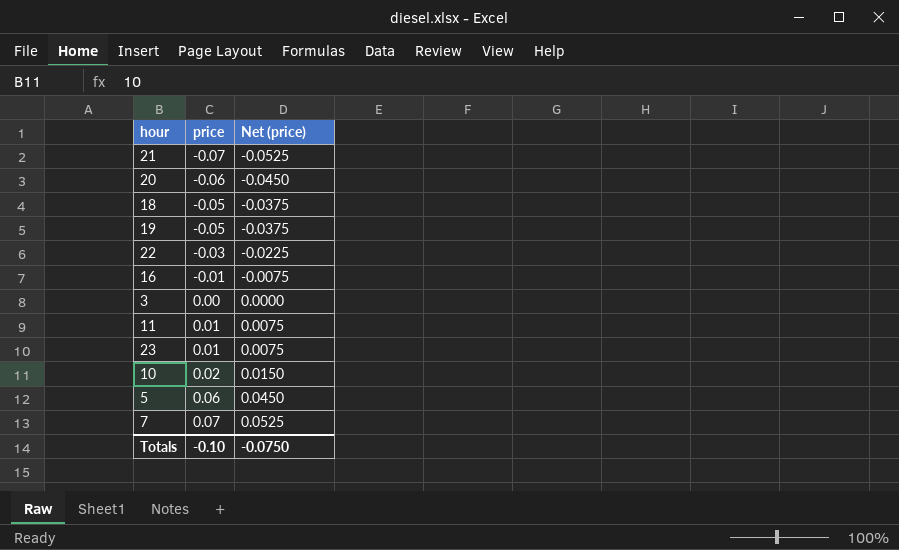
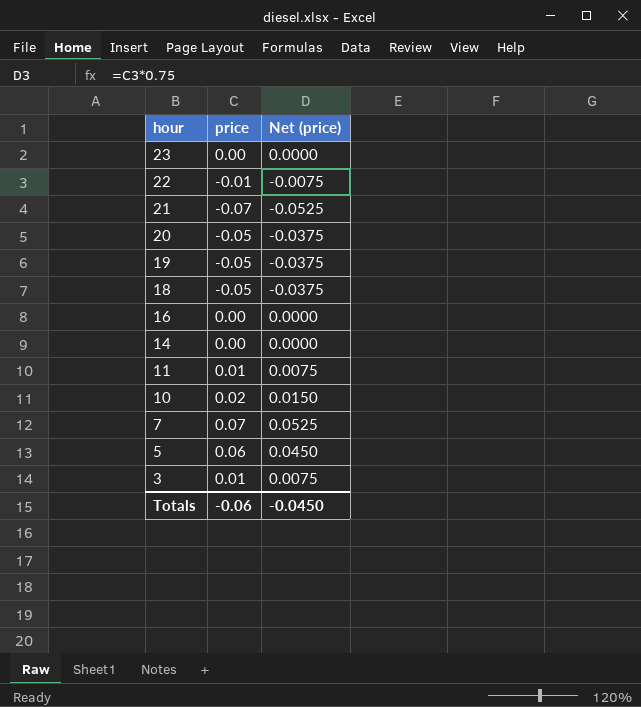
row order: price ascending -> hour descending
23 | price: 0.01 -> 0.00
23 | Net (price): 0.0075 -> 0.0000
22 | price: -0.03 -> -0.01
22 | Net (price): -0.0225 -> -0.0075
20 | price: -0.06 -> -0.05
20 | Net (price): -0.0450 -> -0.0375
16 | price: -0.01 -> 0.00
16 | Net (price): -0.0075 -> 0.0000
row 14: none -> 0.00 | 0.0000
3 | price: 0.00 -> 0.01
3 | Net (price): 0.0000 -> 0.0075
Totals | price: -0.10 -> -0.06
Totals | Net (price): -0.0750 -> -0.0450

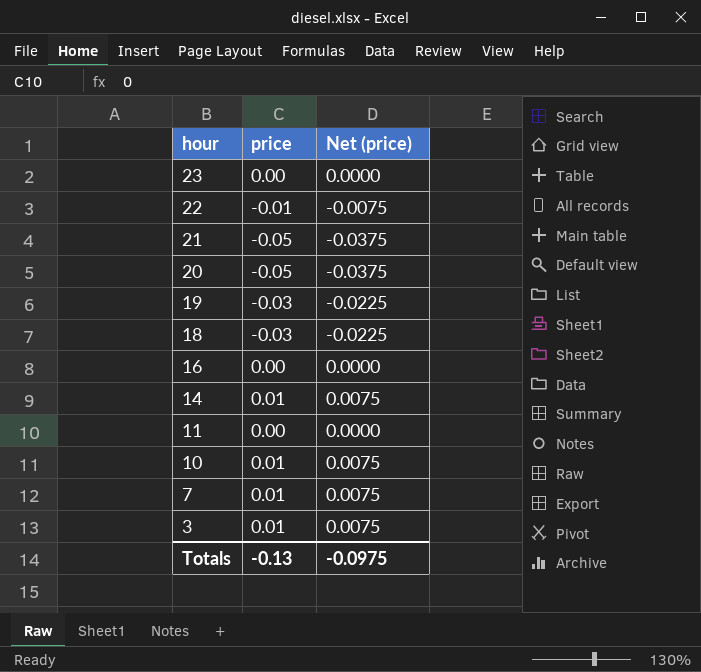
row 5: 0.06 | 0.0450 -> none
21 | price: -0.07 -> -0.05
21 | Net (price): -0.0525 -> -0.0375
19 | price: -0.05 -> -0.03
19 | Net (price): -0.0375 -> -0.0225
18 | price: -0.05 -> -0.03
18 | Net (price): -0.0375 -> -0.0225
14 | price: 0.00 -> 0.01
14 | Net (price): 0.0000 -> 0.0075
11 | price: 0.01 -> 0.00
11 | Net (price): 0.0075 -> 0.0000
10 | price: 0.02 -> 0.01
10 | Net (price): 0.0150 -> 0.0075
7 | price: 0.07 -> 0.01
7 | Net (price): 0.0525 -> 0.0075
Totals | price: -0.06 -> -0.13
Totals | Net (price): -0.0450 -> -0.0975

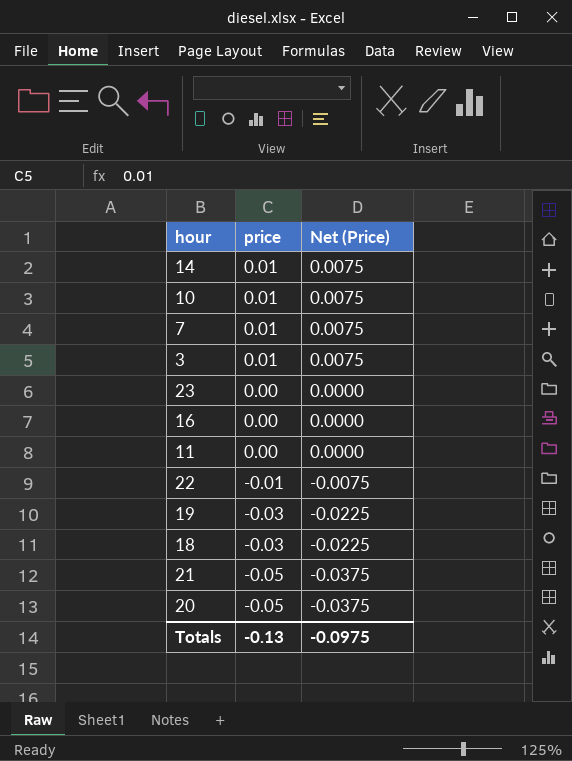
row order: hour descending -> price descending
column name: Net (price) -> Net (Price)

